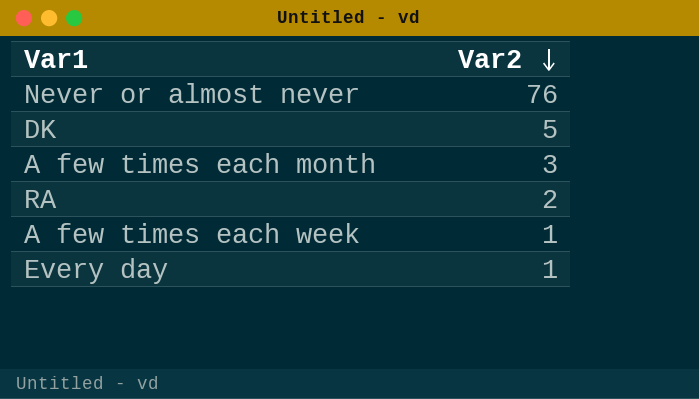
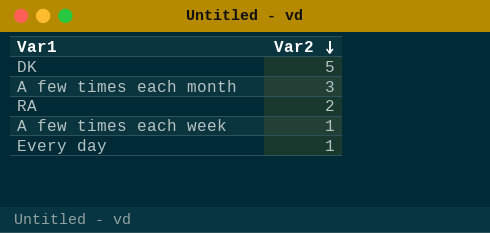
row Never or almost never: 76 -> none

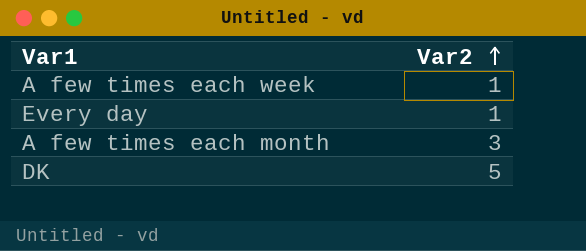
row order: Var2 descending -> Var2 ascending
row RA: 2 -> none

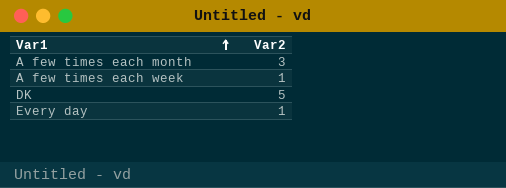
row order: Var2 ascending -> Var1 ascending

